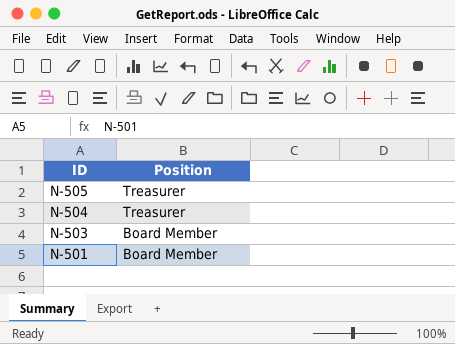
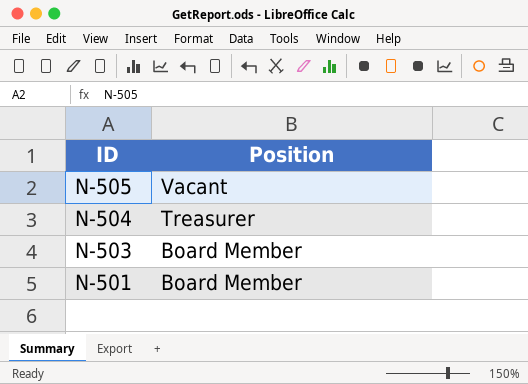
N-505 | Position: Treasurer -> Vacant

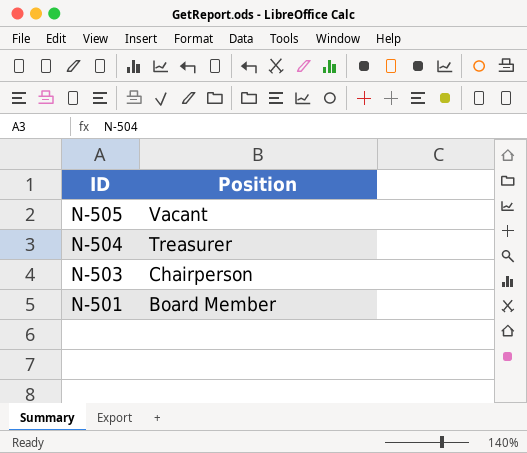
N-503 | Position: Board Member -> Chairperson

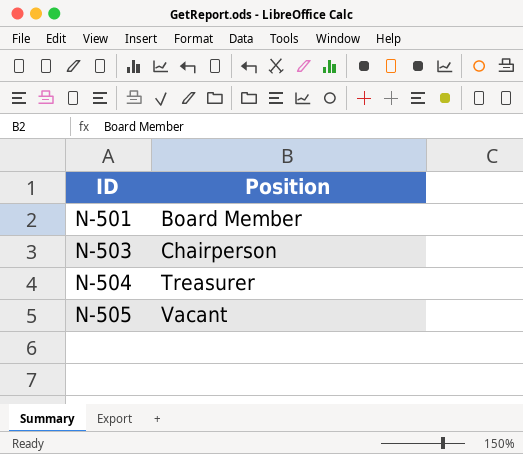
row order: ID descending -> ID ascending

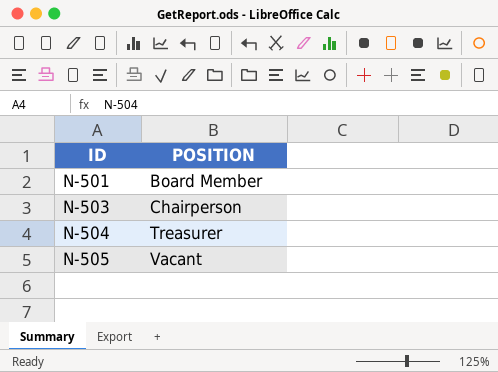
column name: Position -> POSITION

